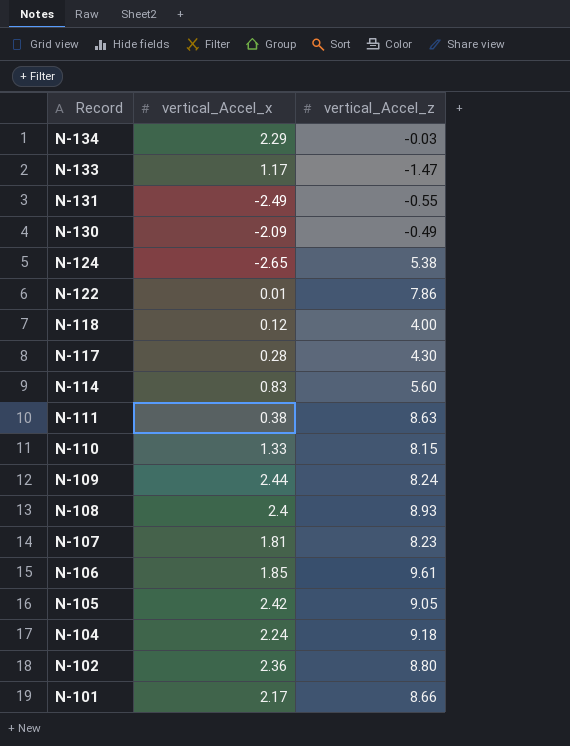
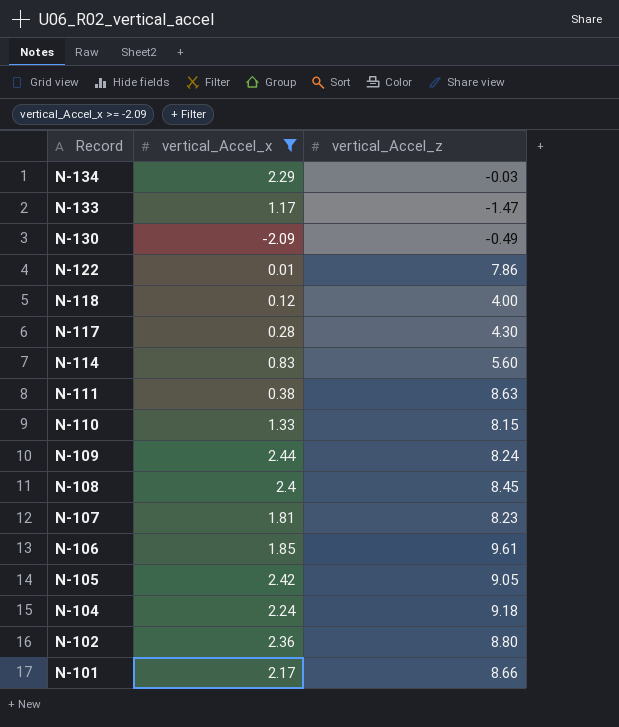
filter: none -> vertical_Accel_x >= -2.09
N-108 | vertical_Accel_z: 8.93 -> 8.45

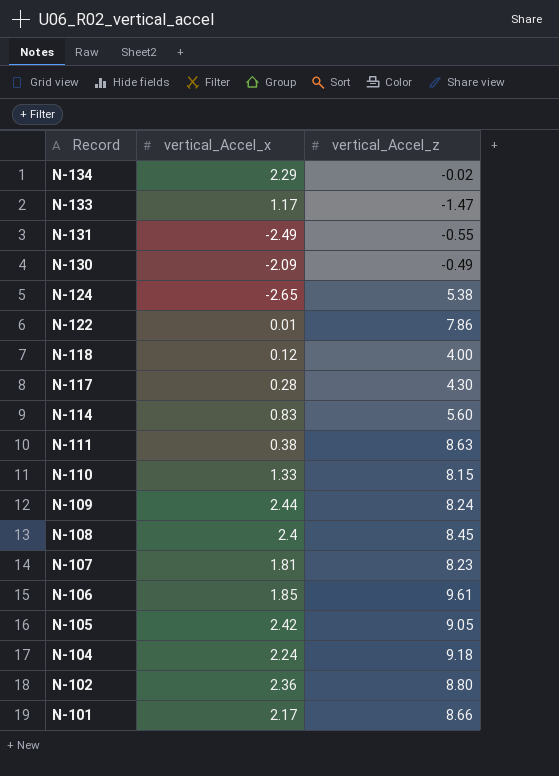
filter: vertical_Accel_x >= -2.09 -> none
N-134 | vertical_Accel_z: -0.03 -> -0.02

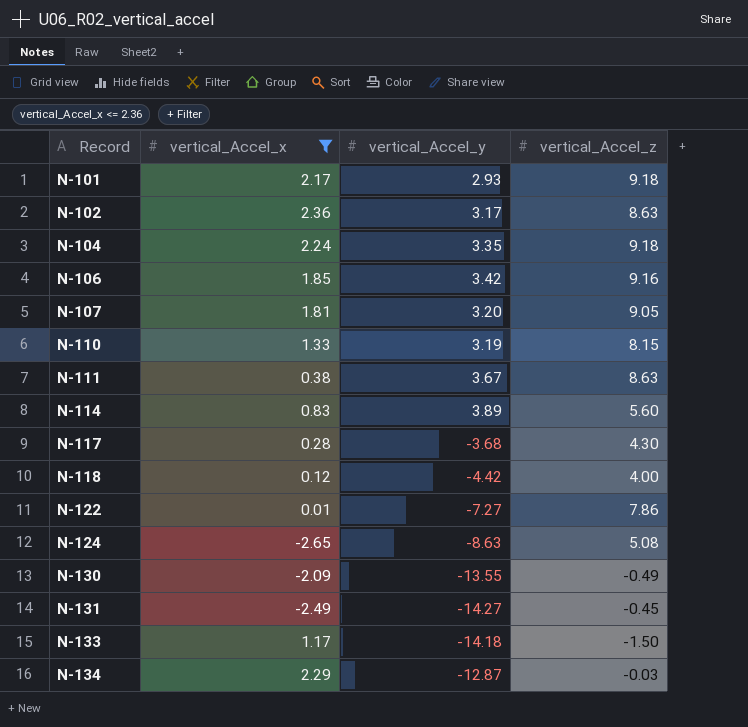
filter: none -> vertical_Accel_x <= 2.36
row order: Record descending -> Record ascending
column vertical_Accel_y | position: none -> 3
N-101 | vertical_Accel_z: 8.66 -> 9.18
N-102 | vertical_Accel_z: 8.80 -> 8.63
N-106 | vertical_Accel_z: 9.61 -> 9.16
N-107 | vertical_Accel_z: 8.23 -> 9.05
N-124 | vertical_Accel_z: 5.38 -> 5.08
N-131 | vertical_Accel_z: -0.55 -> -0.45
N-133 | vertical_Accel_z: -1.47 -> -1.50
N-134 | vertical_Accel_z: -0.02 -> -0.03

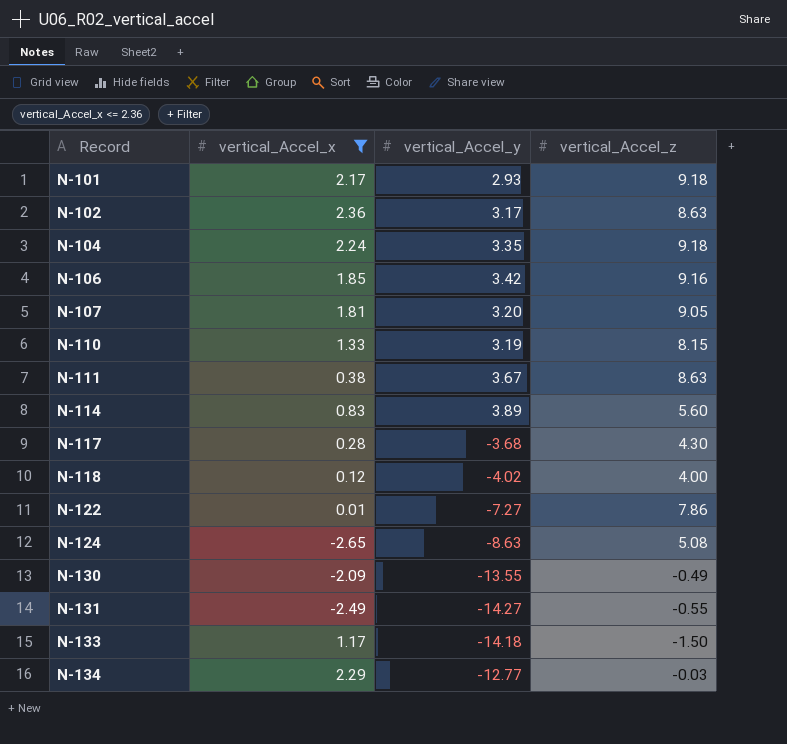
N-118 | vertical_Accel_y: -4.42 -> -4.02
N-131 | vertical_Accel_z: -0.45 -> -0.55
N-134 | vertical_Accel_y: -12.87 -> -12.77

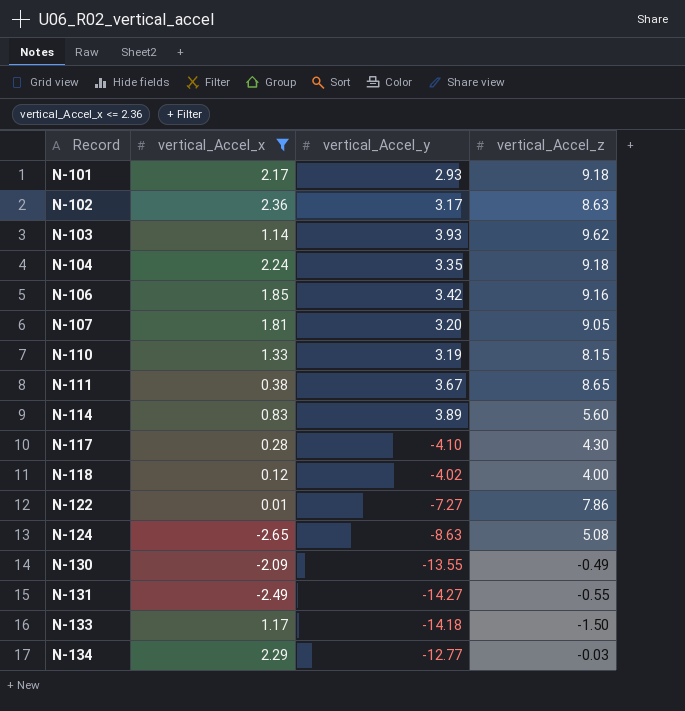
row N-103: none -> 1.14 | 3.93 | 9.62
N-111 | vertical_Accel_z: 8.63 -> 8.65
N-117 | vertical_Accel_y: -3.68 -> -4.10

